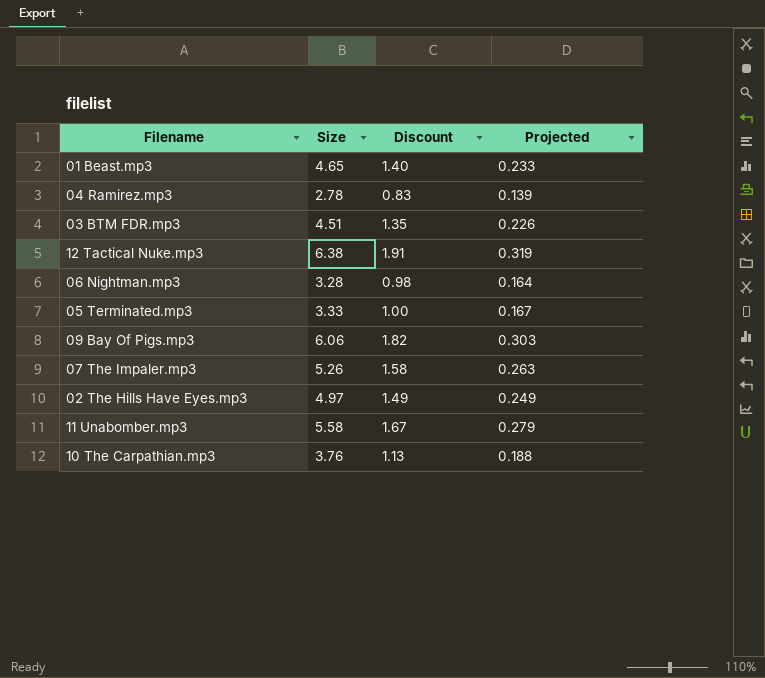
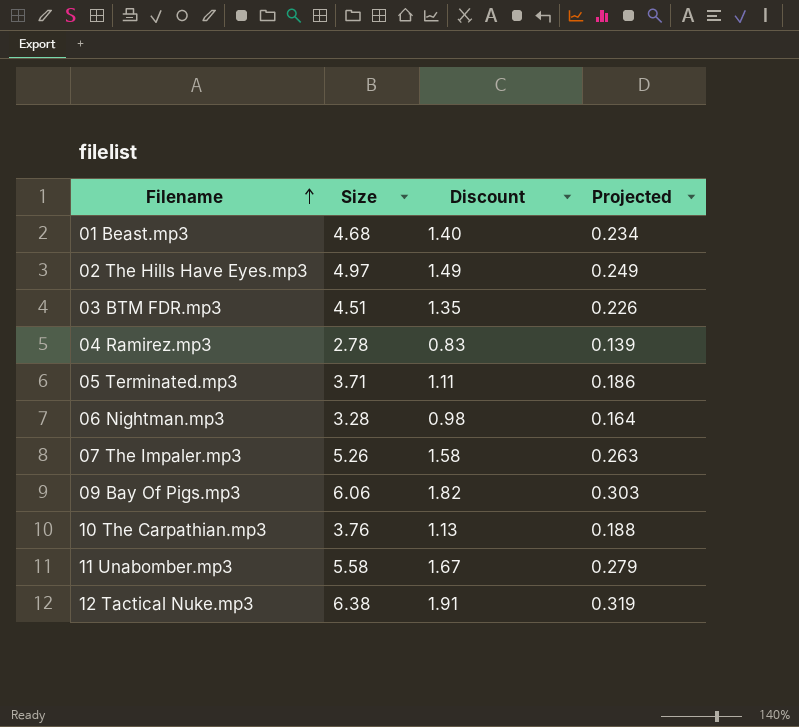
row order: none -> Filename ascending
01 Beast.mp3 | Size: 4.65 -> 4.68
01 Beast.mp3 | Projected: 0.233 -> 0.234
05 Terminated.mp3 | Size: 3.33 -> 3.71
05 Terminated.mp3 | Discount: 1.00 -> 1.11
05 Terminated.mp3 | Projected: 0.167 -> 0.186

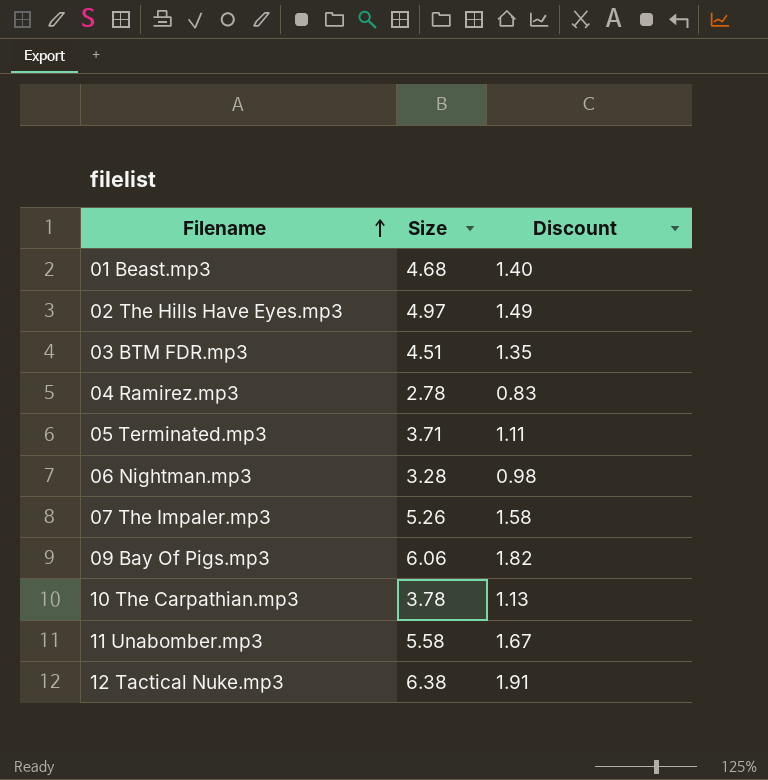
column Projected | formula: [Size] * 0.05 -> none
10 The Carpathian.mp3 | Size: 3.76 -> 3.78

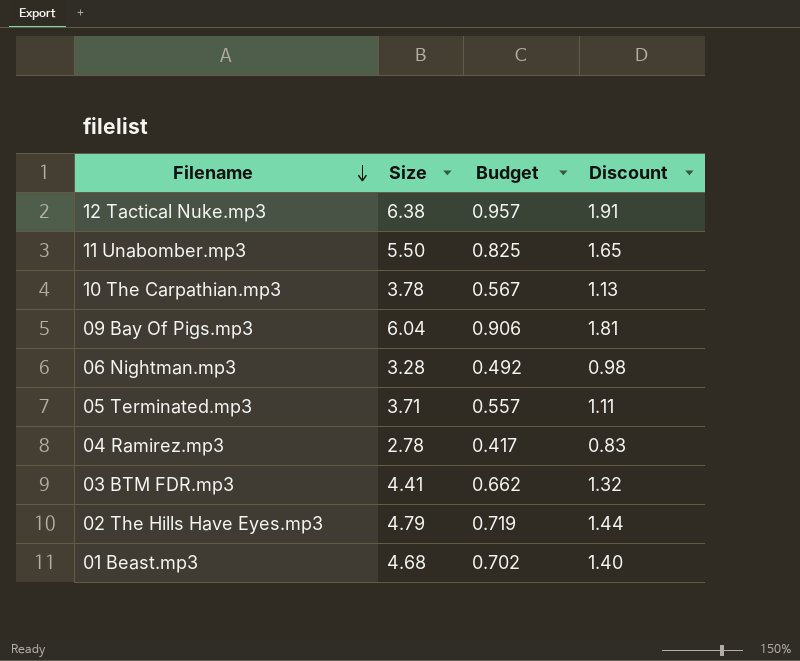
row order: Filename ascending -> Filename descending
column Budget | formula: none -> [Size] * 0.15
row 07 The Impaler.mp3: 5.26 | 1.58 -> none
11 Unabomber.mp3 | Size: 5.58 -> 5.50
11 Unabomber.mp3 | Discount: 1.67 -> 1.65
09 Bay Of Pigs.mp3 | Size: 6.06 -> 6.04
09 Bay Of Pigs.mp3 | Discount: 1.82 -> 1.81
03 BTM FDR.mp3 | Size: 4.51 -> 4.41
03 BTM FDR.mp3 | Discount: 1.35 -> 1.32
02 The Hills Have Eyes.mp3 | Size: 4.97 -> 4.79
02 The Hills Have Eyes.mp3 | Discount: 1.49 -> 1.44

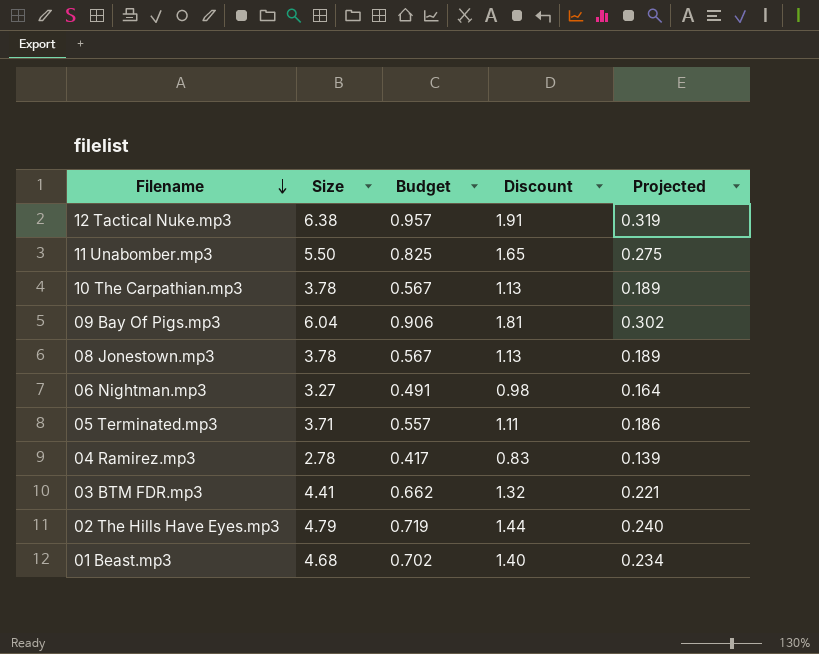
column Projected | formula: none -> [Size] * 0.05
row 08 Jonestown.mp3: none -> 3.78 | 0.567 | 1.13 | 0.189
06 Nightman.mp3 | Size: 3.28 -> 3.27
06 Nightman.mp3 | Budget: 0.492 -> 0.491

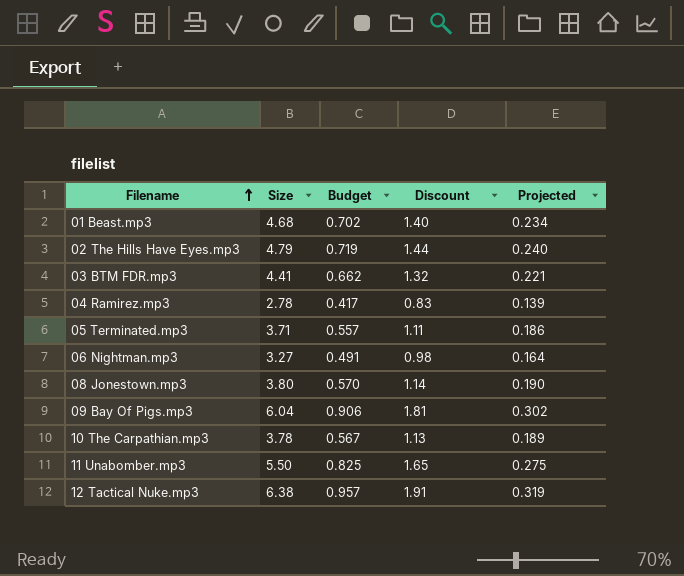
row order: Filename descending -> Filename ascending
08 Jonestown.mp3 | Size: 3.78 -> 3.80
08 Jonestown.mp3 | Budget: 0.567 -> 0.570
08 Jonestown.mp3 | Discount: 1.13 -> 1.14
08 Jonestown.mp3 | Projected: 0.189 -> 0.190

